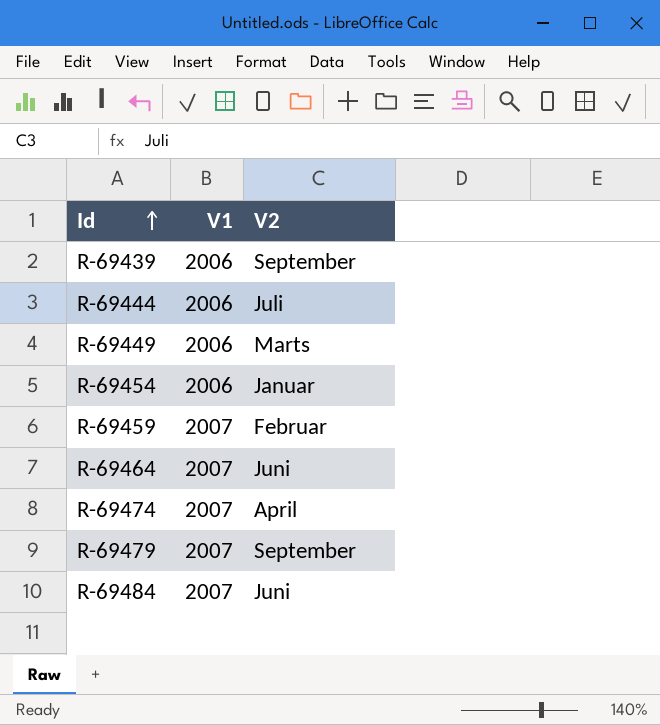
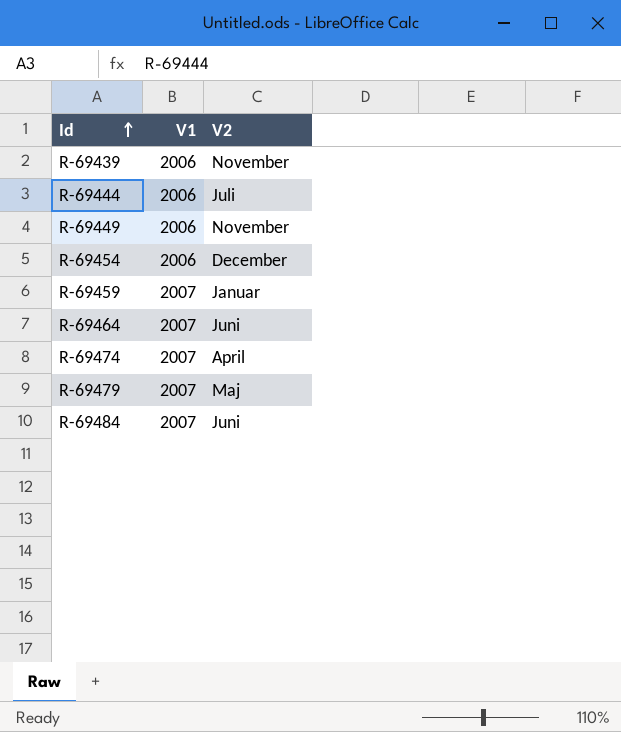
R-69439 | V2: September -> November
R-69449 | V2: Marts -> November
R-69454 | V2: Januar -> December
R-69459 | V2: Februar -> Januar
R-69479 | V2: September -> Maj

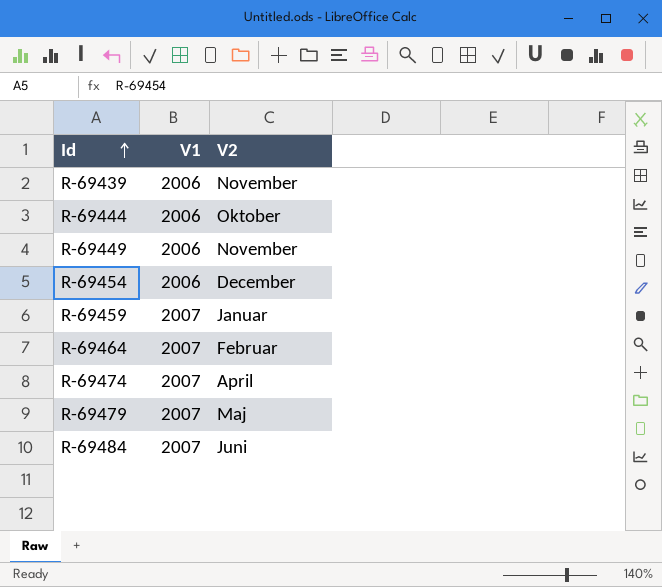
R-69444 | V2: Juli -> Oktober
R-69464 | V2: Juni -> Februar

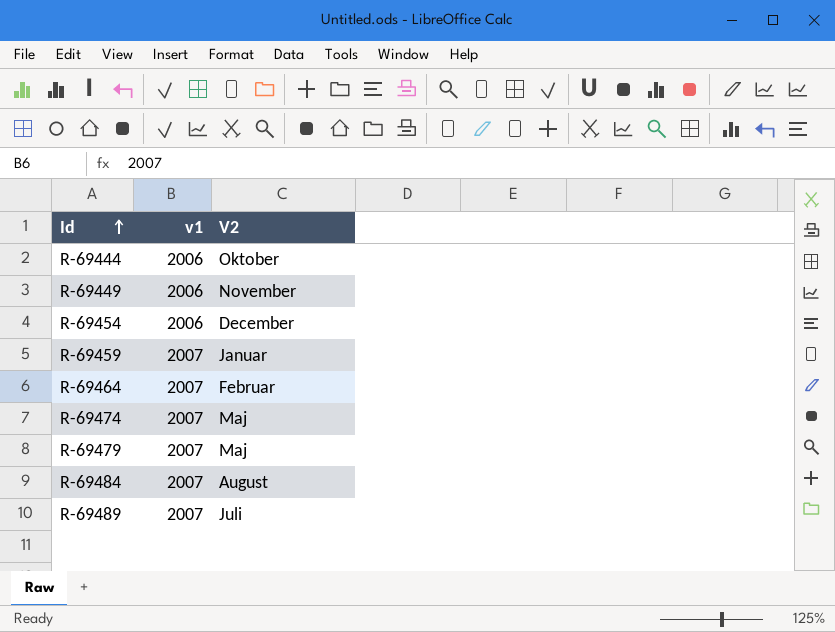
column name: V1 -> v1
row R-69439: 2006 | November -> none
R-69474 | V2: April -> Maj
R-69484 | V2: Juni -> August
row R-69489: none -> 2007 | Juli

